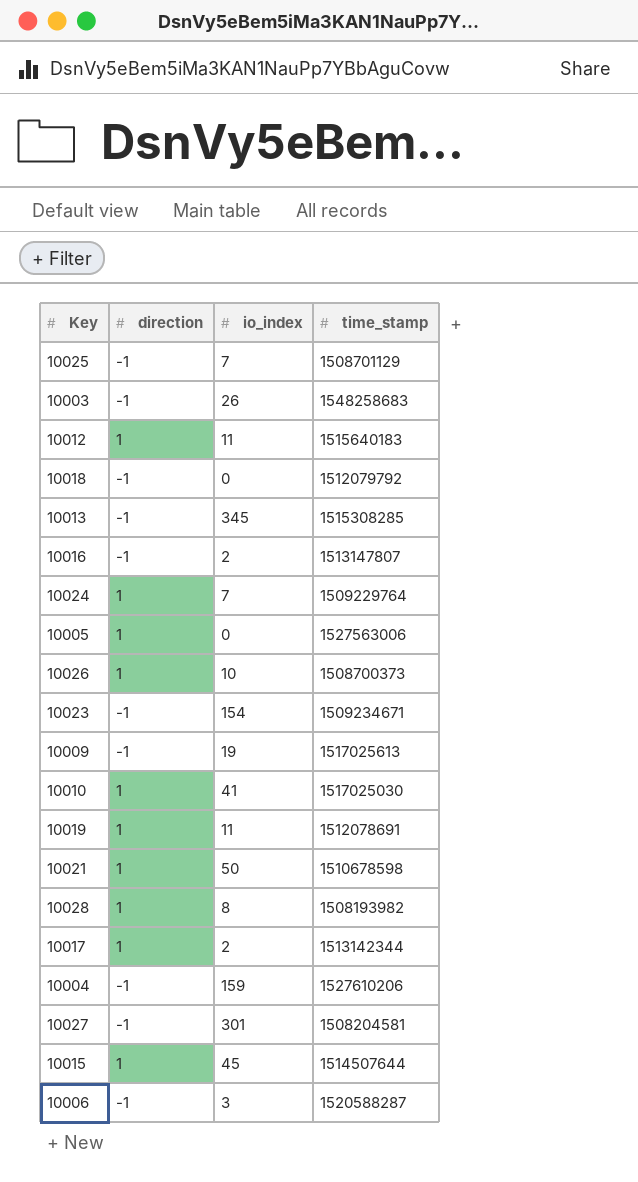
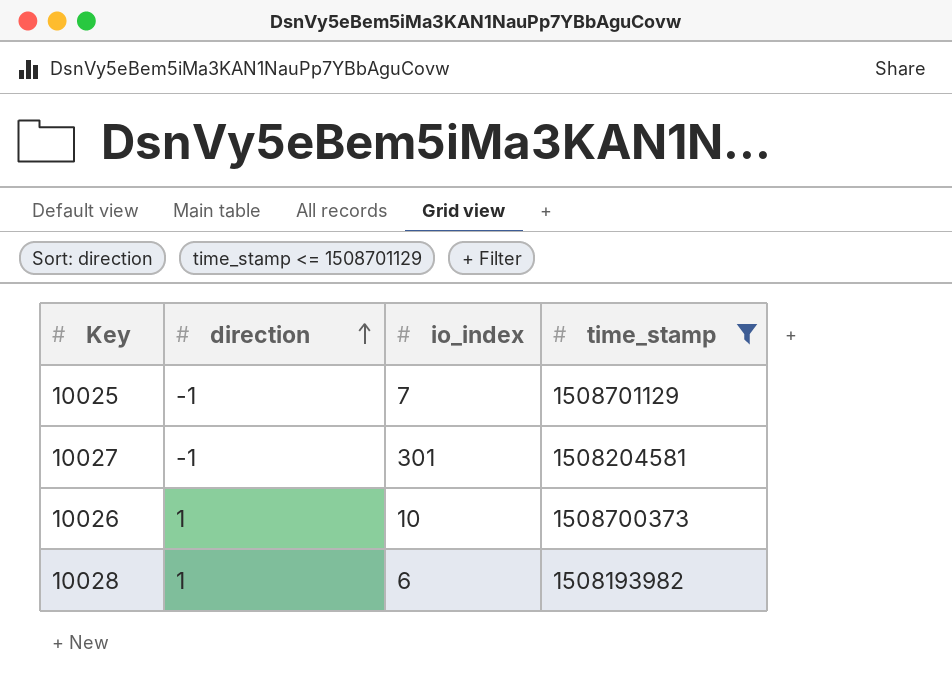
filter: none -> time_stamp <= 1508701129
row order: none -> direction ascending
10028 | io_index: 8 -> 6

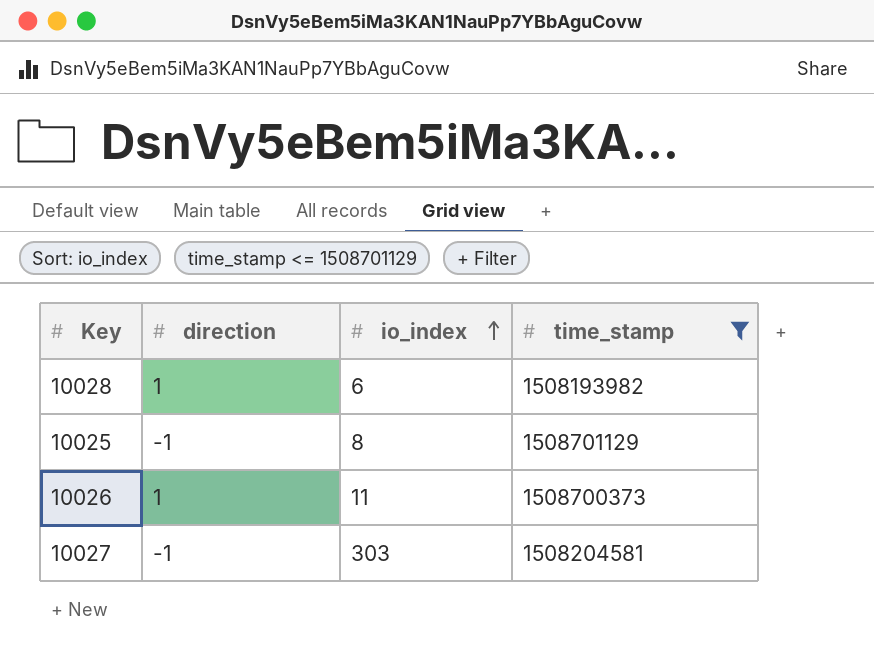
row order: direction ascending -> io_index ascending
10025 | io_index: 7 -> 8
10026 | io_index: 10 -> 11
10027 | io_index: 301 -> 303

